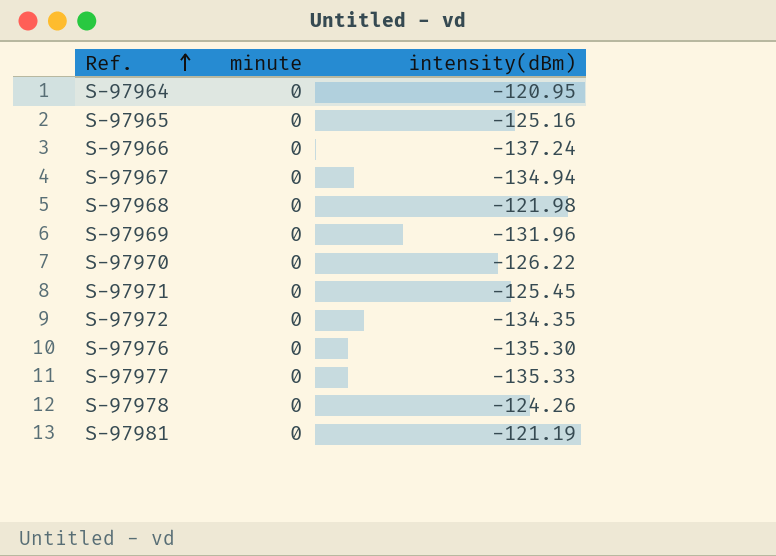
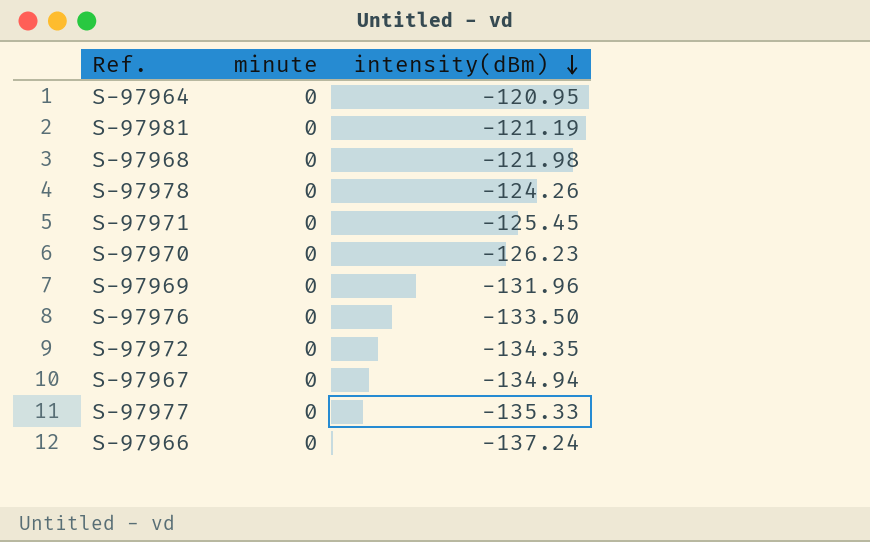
row order: Ref. ascending -> intensity(dBm) descending
row S-97965: 0 | -125.16 -> none
S-97970 | intensity(dBm): -126.22 -> -126.23
S-97976 | intensity(dBm): -135.30 -> -133.50

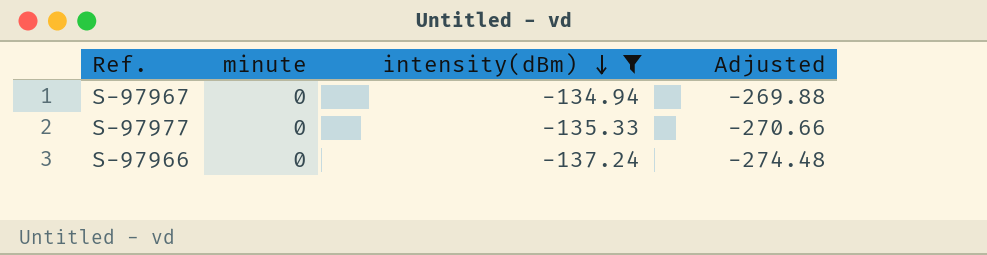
filter: none -> intensity(dBm) <= -134.94
column Adjusted | formula: none -> [intensity(dBm)] * 2

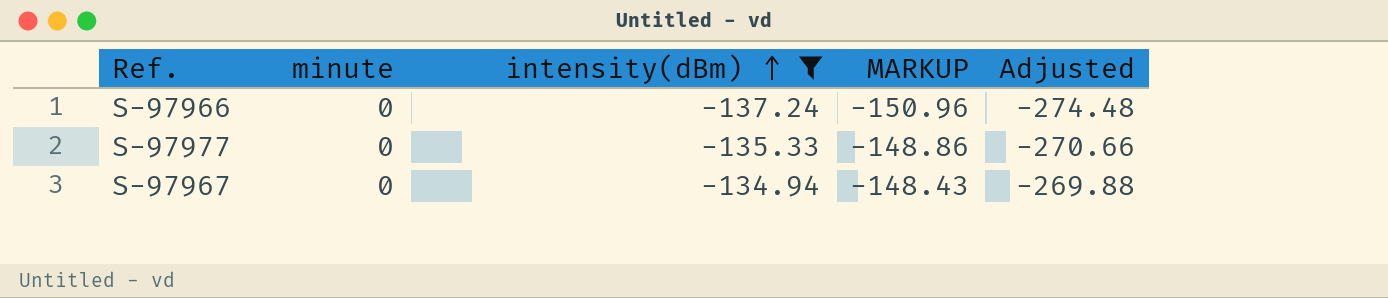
row order: intensity(dBm) descending -> intensity(dBm) ascending
column MARKUP | formula: none -> [intensity(dBm)] * 1.1

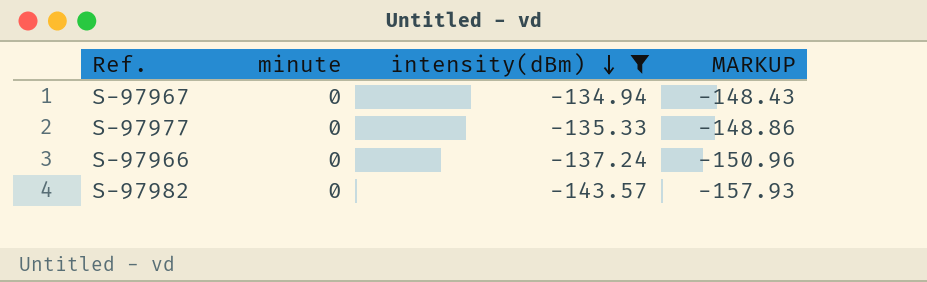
row order: intensity(dBm) ascending -> intensity(dBm) descending
column Adjusted | formula: [intensity(dBm)] * 2 -> none
row S-97982: none -> 0 | -143.57 | -157.93

